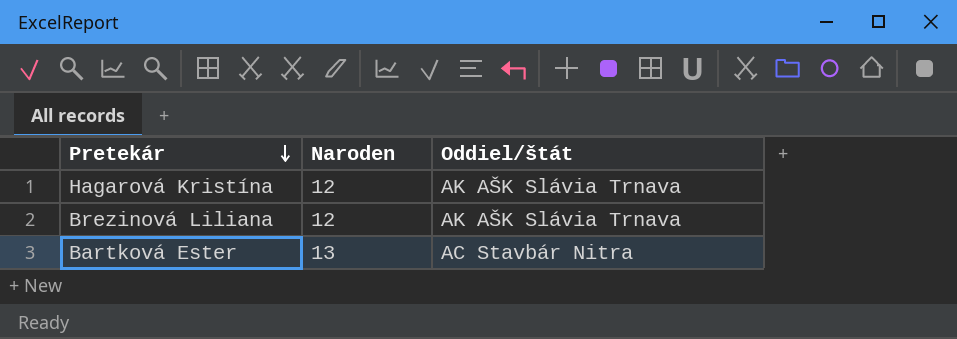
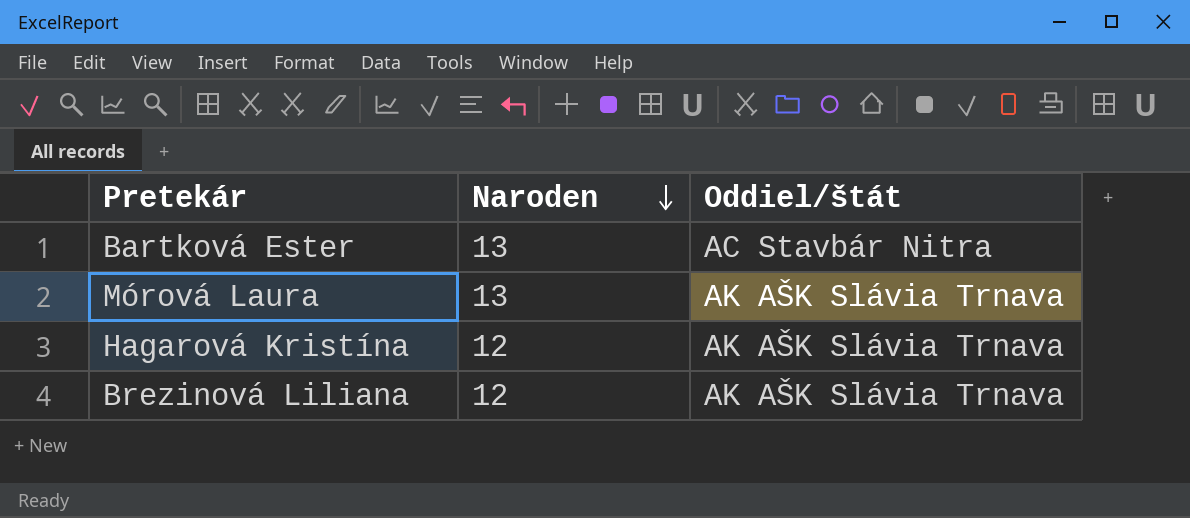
row order: Pretekár descending -> Naroden descending
row Mórová Laura: none -> 13 | AK AŠK Slávia Trnava

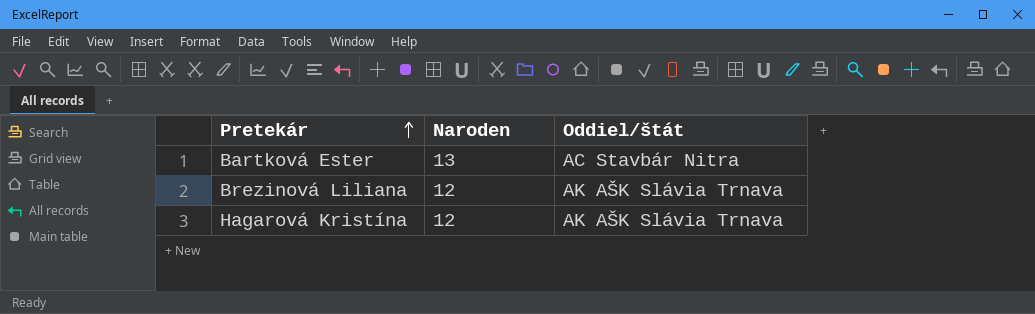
row order: Naroden descending -> Pretekár ascending
row Mórová Laura: 13 | AK AŠK Slávia Trnava -> none

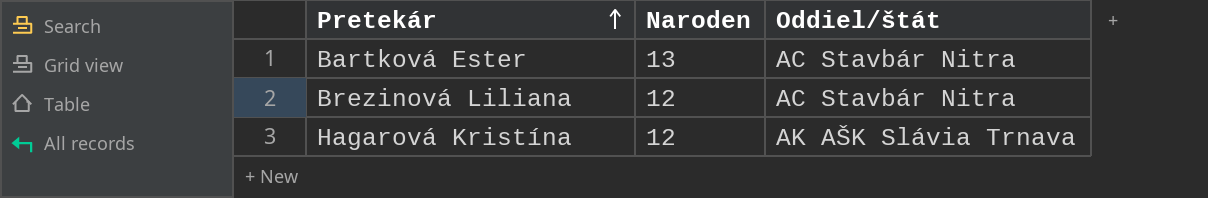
Brezinová Liliana | Oddiel/štát: AK AŠK Slávia Trnava -> AC Stavbár Nitra

